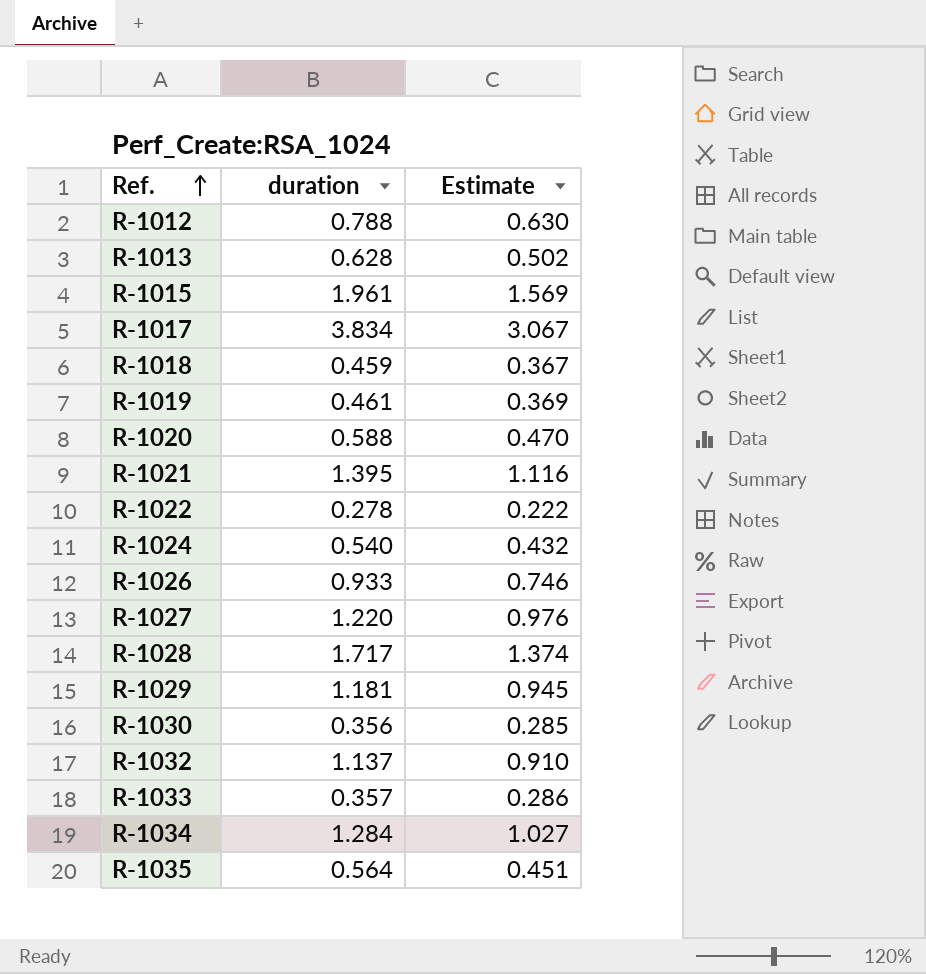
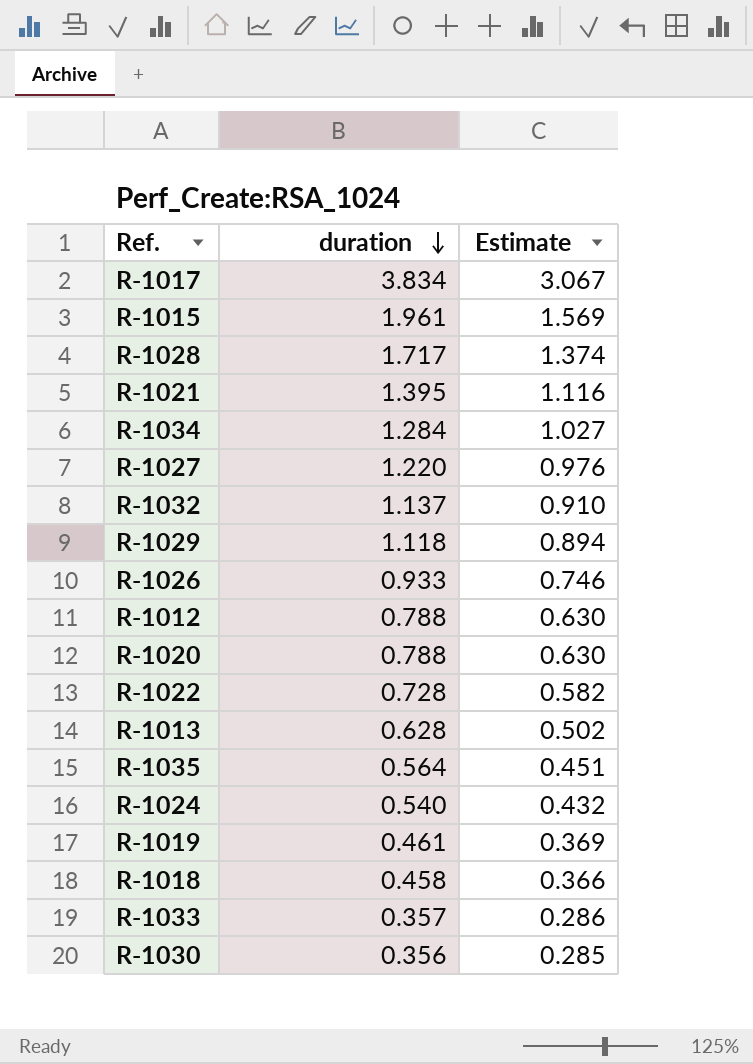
row order: Ref. ascending -> duration descending
R-1029 | duration: 1.181 -> 1.118
R-1029 | Estimate: 0.945 -> 0.894
R-1020 | duration: 0.588 -> 0.788
R-1020 | Estimate: 0.470 -> 0.630
R-1022 | duration: 0.278 -> 0.728
R-1022 | Estimate: 0.222 -> 0.582
R-1018 | duration: 0.459 -> 0.458
R-1018 | Estimate: 0.367 -> 0.366

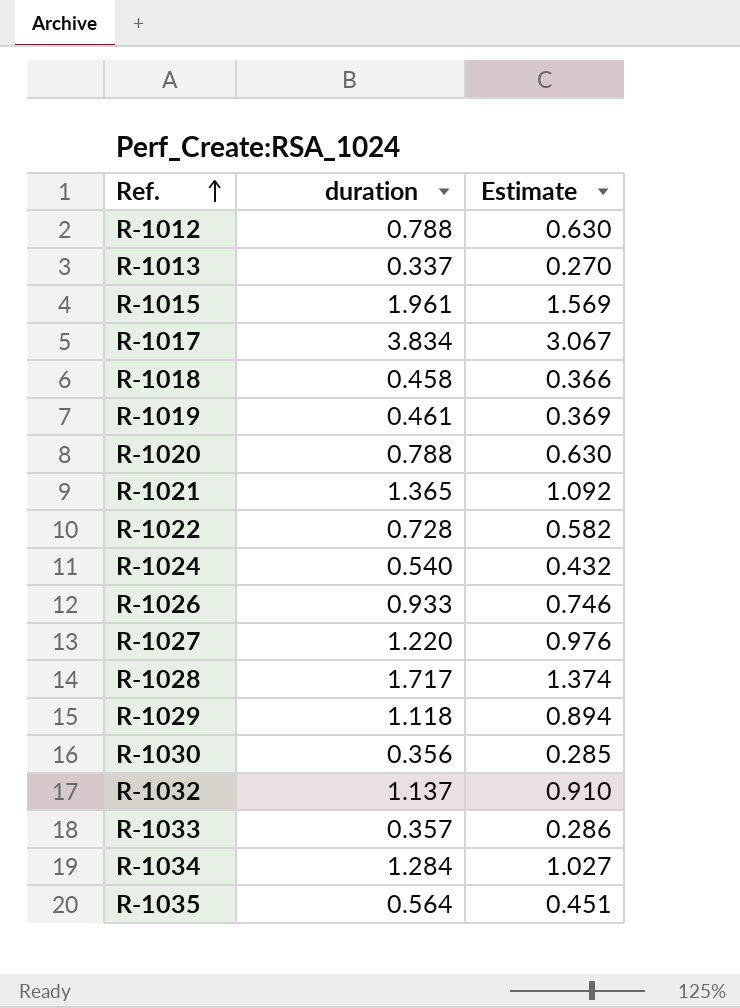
row order: duration descending -> Ref. ascending
R-1013 | duration: 0.628 -> 0.337
R-1013 | Estimate: 0.502 -> 0.270
R-1021 | duration: 1.395 -> 1.365
R-1021 | Estimate: 1.116 -> 1.092

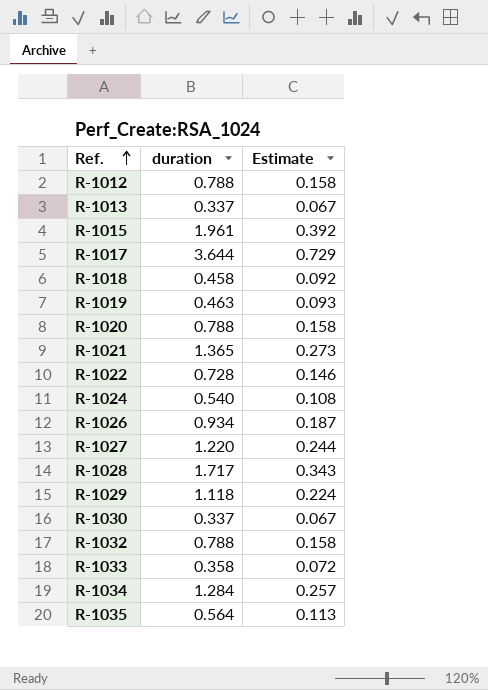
column Estimate | formula: [duration] * 0.8 -> [duration] * 0.2
R-1017 | duration: 3.834 -> 3.644
R-1019 | duration: 0.461 -> 0.463
R-1026 | duration: 0.933 -> 0.934
R-1030 | duration: 0.356 -> 0.337
R-1032 | duration: 1.137 -> 0.788
R-1033 | duration: 0.357 -> 0.358

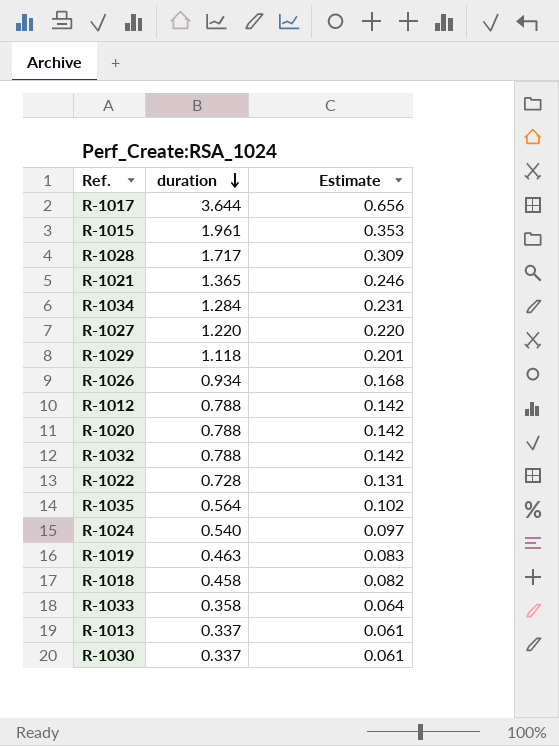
row order: Ref. ascending -> duration descending
column Estimate | formula: [duration] * 0.2 -> [duration] * 0.18

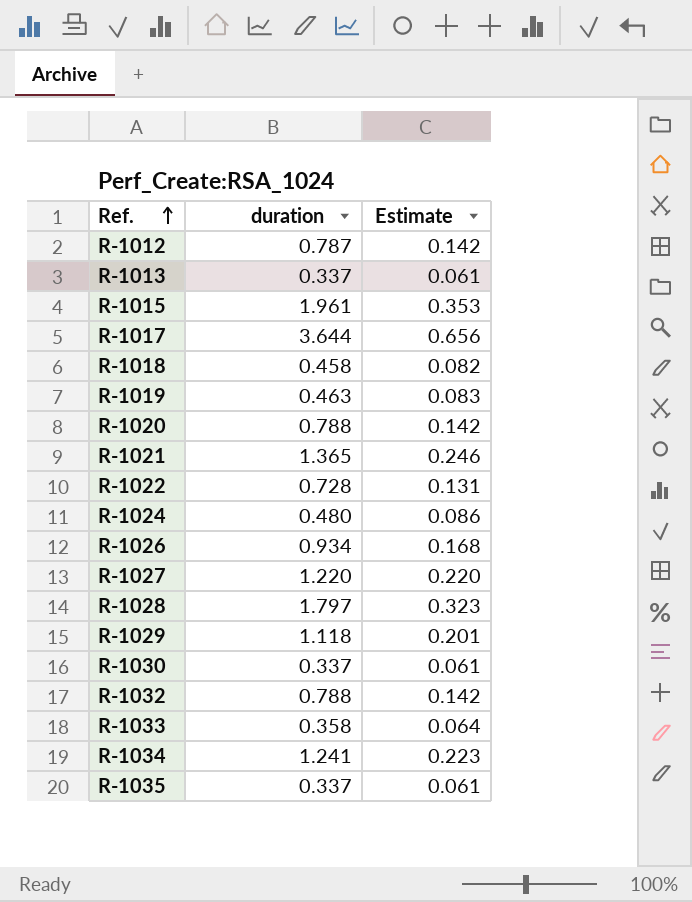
row order: duration descending -> Ref. ascending
R-1012 | duration: 0.788 -> 0.787
R-1024 | duration: 0.540 -> 0.480
R-1024 | Estimate: 0.097 -> 0.086
R-1028 | duration: 1.717 -> 1.797
R-1028 | Estimate: 0.309 -> 0.323
R-1034 | duration: 1.284 -> 1.241
R-1034 | Estimate: 0.231 -> 0.223
R-1035 | duration: 0.564 -> 0.337
R-1035 | Estimate: 0.102 -> 0.061

